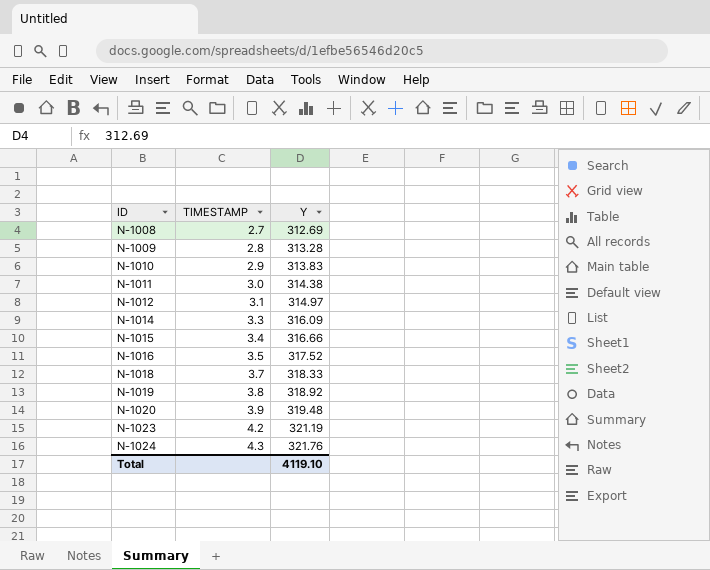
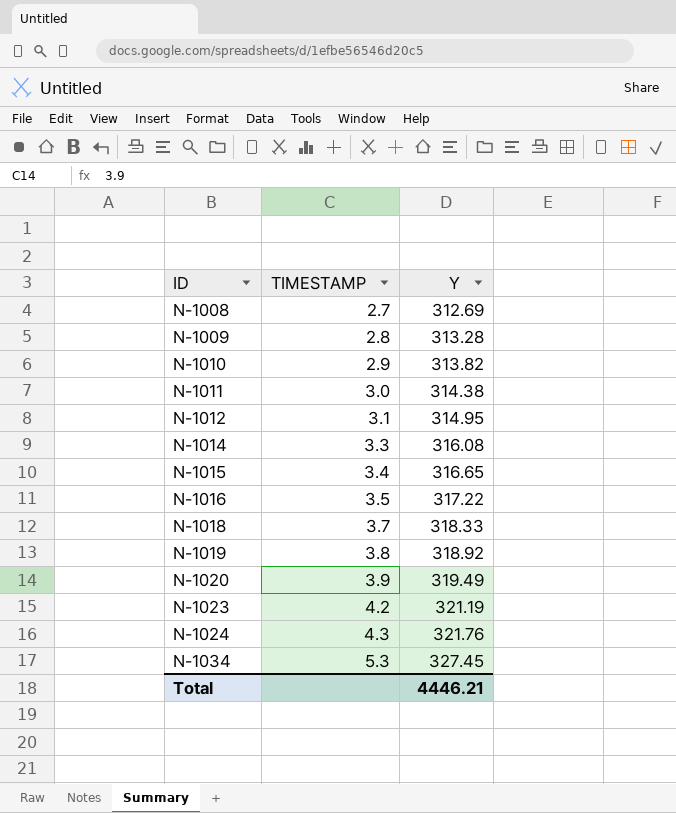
N-1010 | Y: 313.83 -> 313.82
N-1012 | Y: 314.97 -> 314.95
N-1014 | Y: 316.09 -> 316.08
N-1015 | Y: 316.66 -> 316.65
N-1016 | Y: 317.52 -> 317.22
N-1020 | Y: 319.48 -> 319.49
row N-1034: none -> 5.3 | 327.45
Total | Y: 4119.10 -> 4446.21

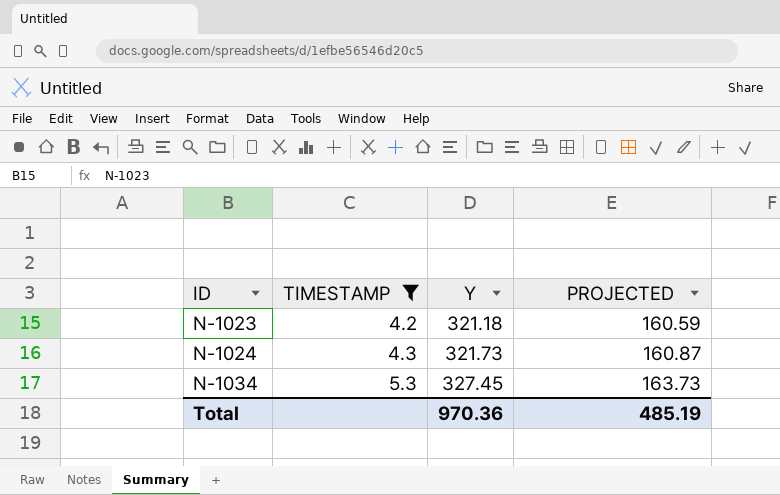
filter: none -> TIMESTAMP >= 4.2
column PROJECTED | formula: none -> [Y] * 0.5
N-1023 | Y: 321.19 -> 321.18
N-1024 | Y: 321.76 -> 321.73
Total | Y: 4446.21 -> 970.36

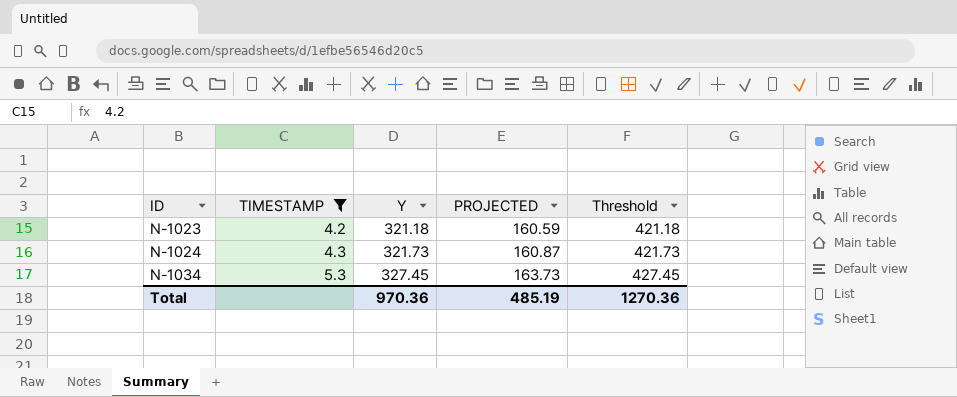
column Threshold | formula: none -> [Y] + 100

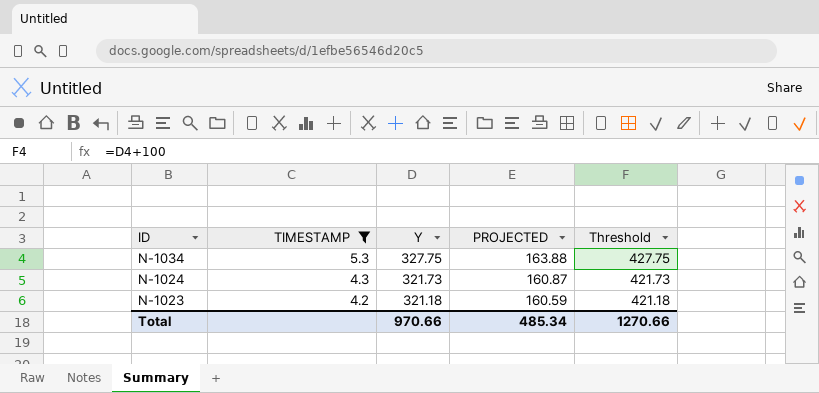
row order: ID ascending -> ID descending
N-1034 | Y: 327.45 -> 327.75
N-1034 | PROJECTED: 163.73 -> 163.88
N-1034 | Threshold: 427.45 -> 427.75
Total | Y: 970.36 -> 970.66
Total | PROJECTED: 485.19 -> 485.34
Total | Threshold: 1270.36 -> 1270.66

